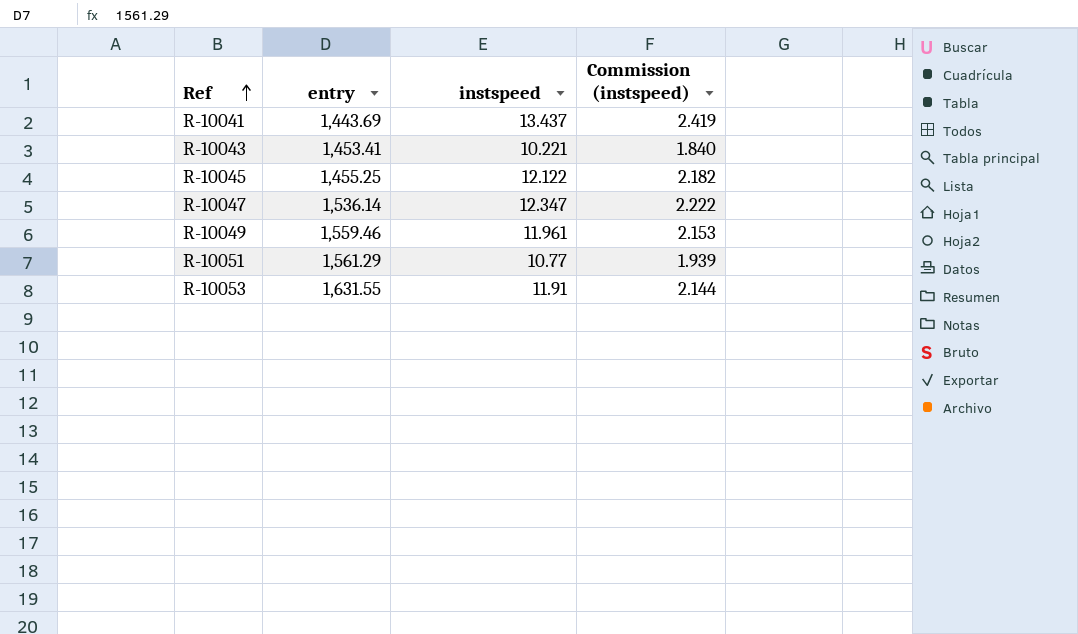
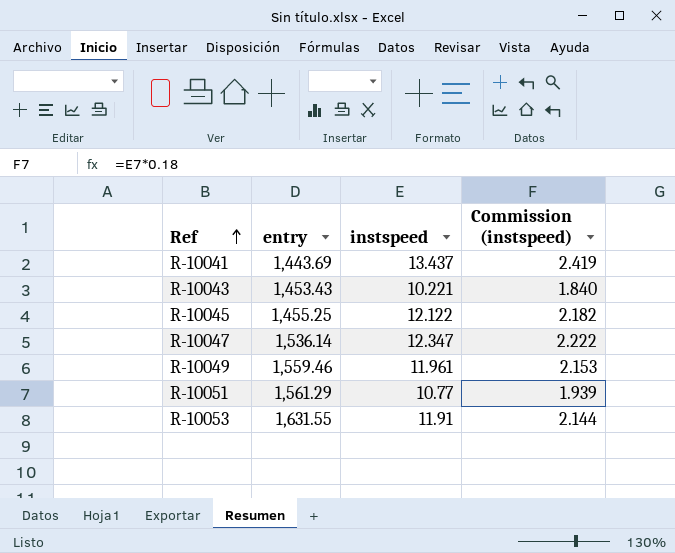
R-10043 | entry: 1,453.41 -> 1,453.43

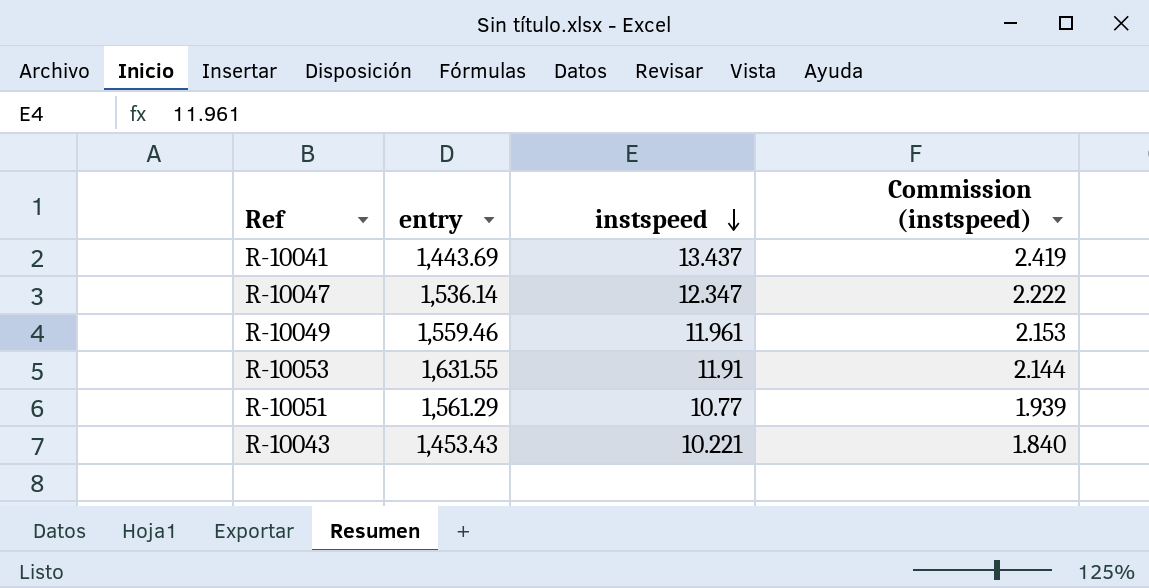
row order: Ref ascending -> instspeed descending
row R-10045: 1,455.25 | 12.122 | 2.182 -> none

